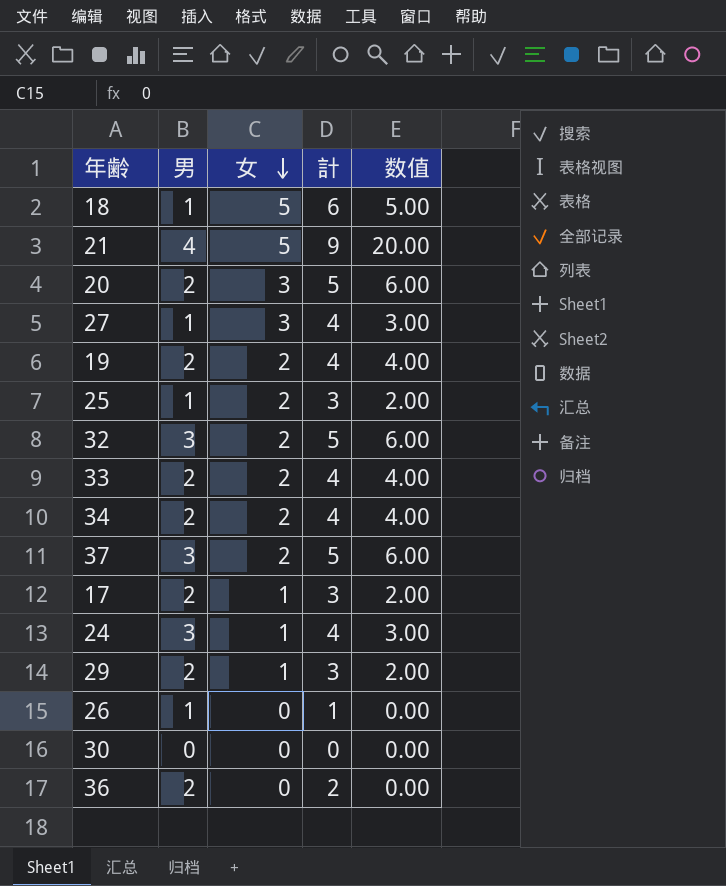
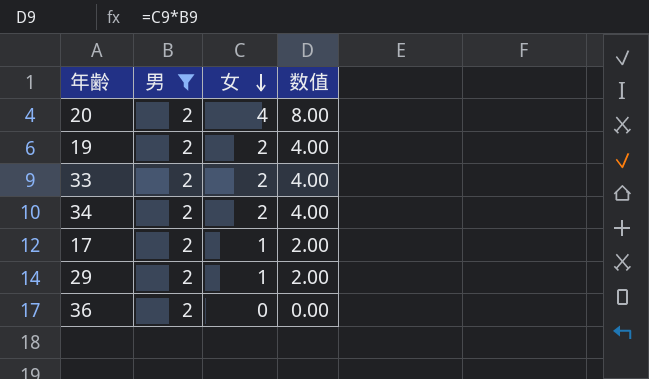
filter: none -> 男 = 2
column 計 | formula: [男] + [女] -> none
20 | 女: 3 -> 4
20 | 数值: 6.00 -> 8.00

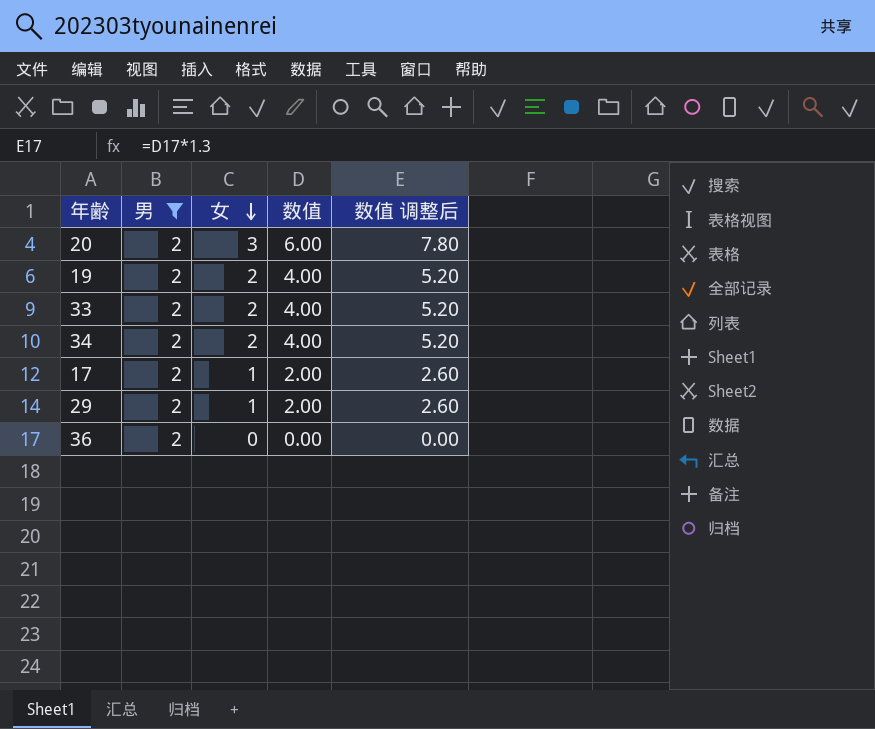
column 数值 调整后 | formula: none -> [数值] * 1.3
20 | 女: 4 -> 3
20 | 数值: 8.00 -> 6.00

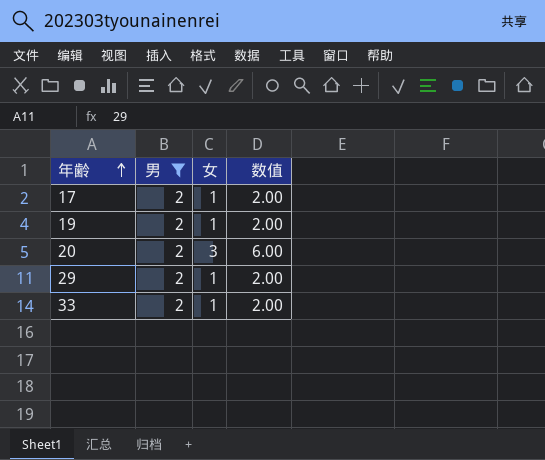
row order: 女 descending -> 年齢 ascending
column 数值 调整后 | formula: [数值] * 1.3 -> none
row 34: 2 | 2 | 4.00 | 5.20 -> none
row 36: 2 | 0 | 0.00 | 0.00 -> none
19 | 女: 2 -> 1
19 | 数值: 4.00 -> 2.00
33 | 女: 2 -> 1
33 | 数值: 4.00 -> 2.00

